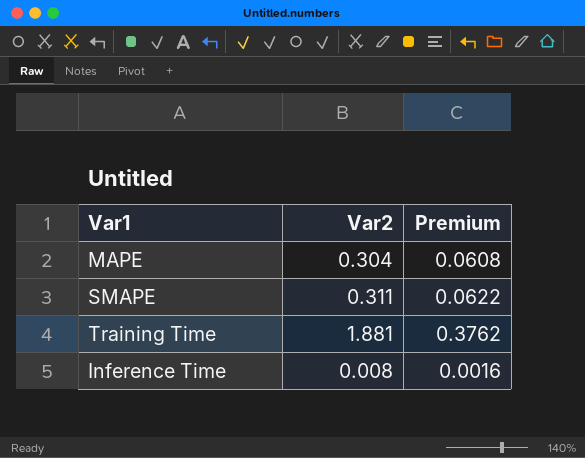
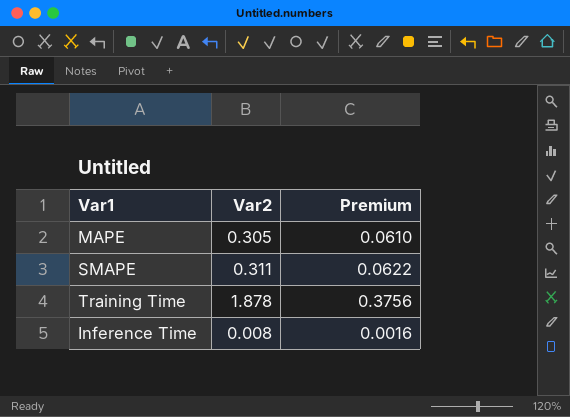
MAPE | Var2: 0.304 -> 0.305
MAPE | Premium: 0.0608 -> 0.0610
Training Time | Var2: 1.881 -> 1.878
Training Time | Premium: 0.3762 -> 0.3756

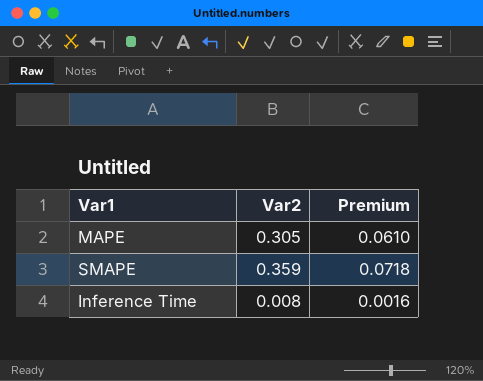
row Training Time: 1.878 | 0.3756 -> none
SMAPE | Var2: 0.311 -> 0.359
SMAPE | Premium: 0.0622 -> 0.0718

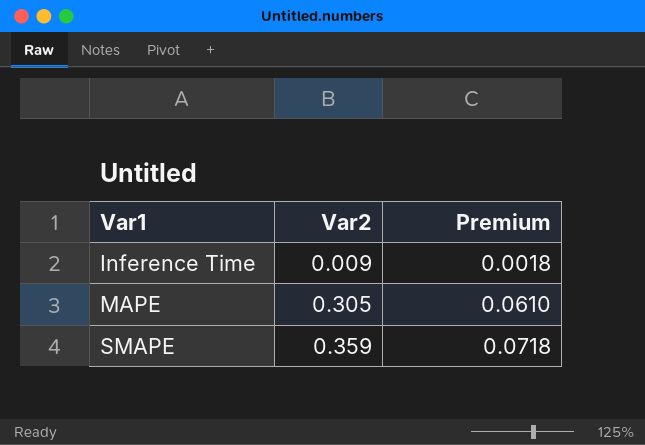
row order: none -> Var1 ascending
Inference Time | Var2: 0.008 -> 0.009
Inference Time | Premium: 0.0016 -> 0.0018

